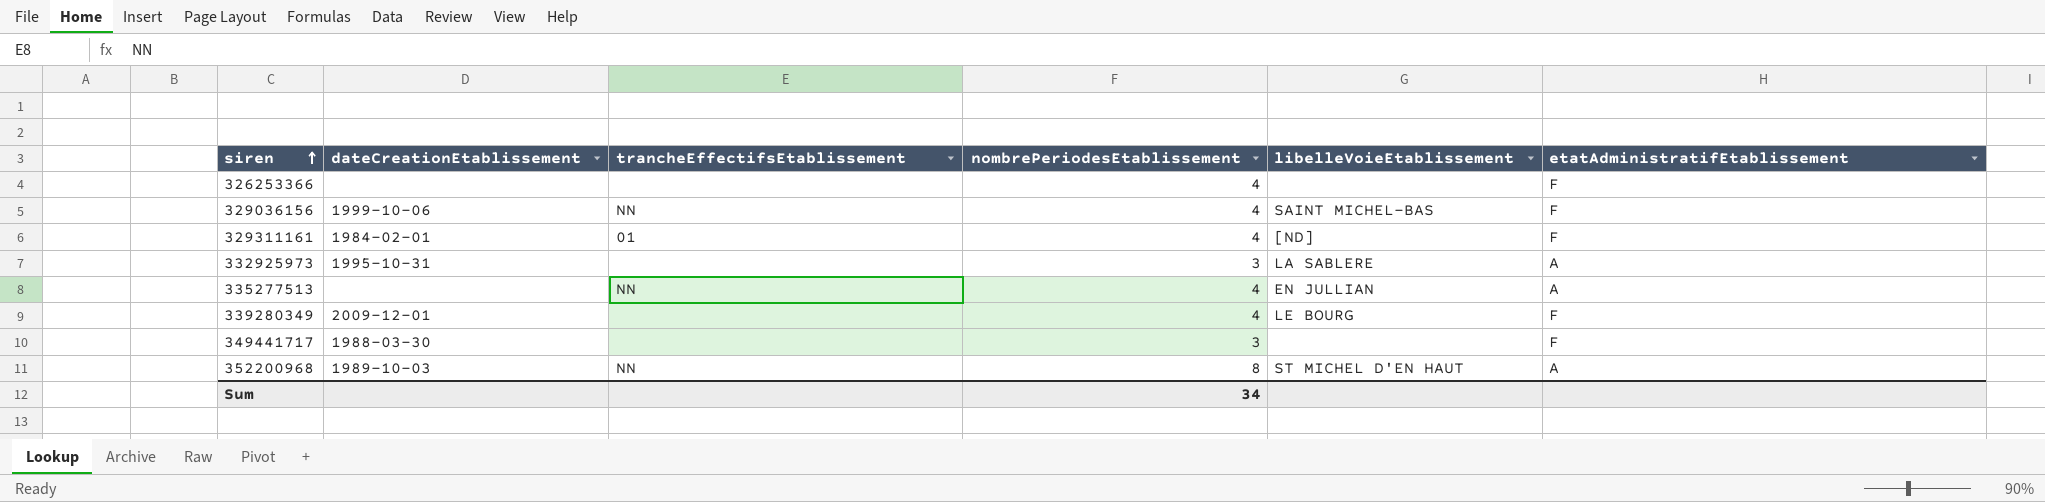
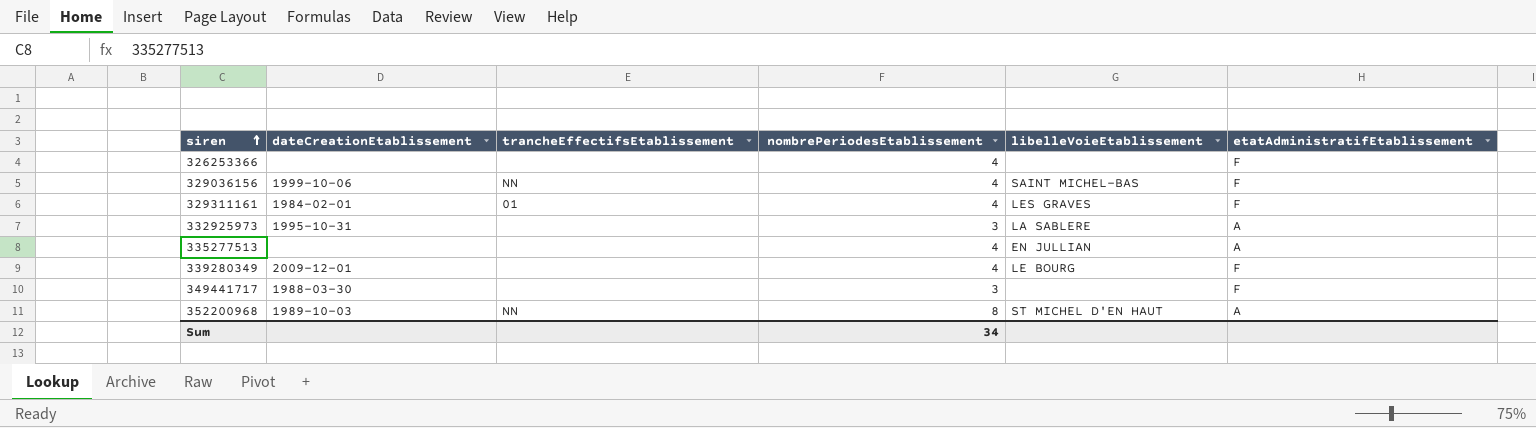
329311161 | libelleVoieEtablissement: [ND] -> LES GRAVES
335277513 | trancheEffectifsEtablissement: NN -> none

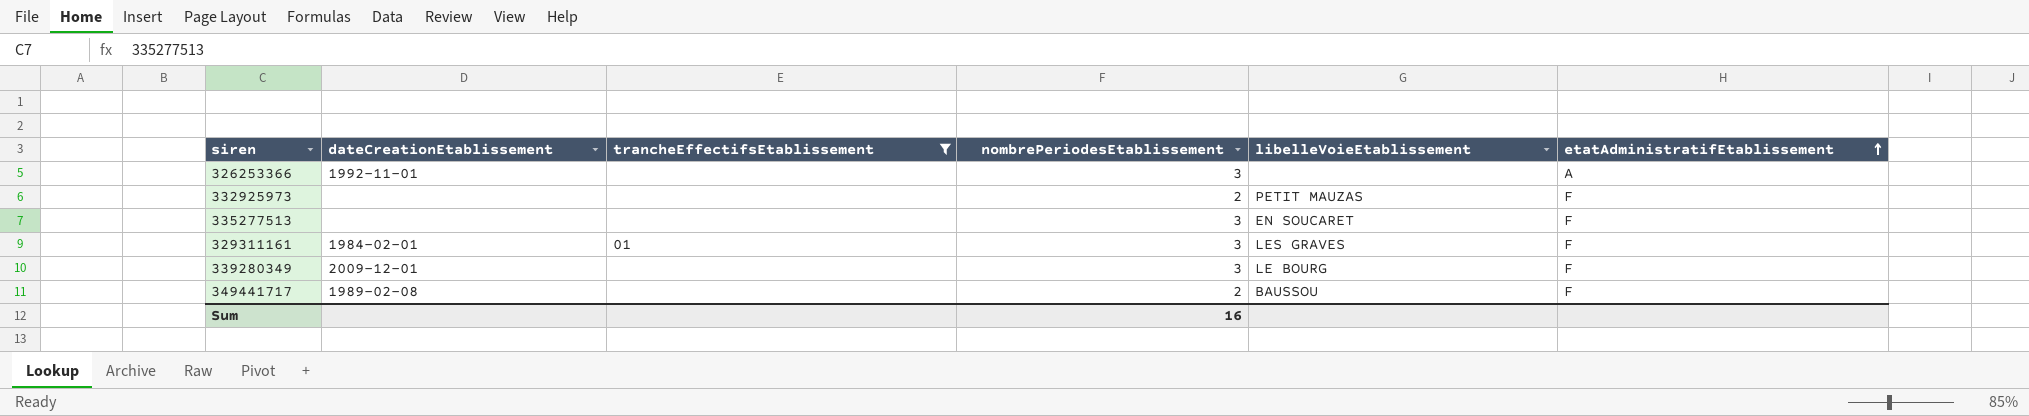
filter: none -> trancheEffectifsEtablissement != NN
row order: siren ascending -> etatAdministratifEtablissement ascending
326253366 | dateCreationEtablissement: none -> 1992-11-01
326253366 | nombrePeriodesEtablissement: 4 -> 3
326253366 | etatAdministratifEtablissement: F -> A
332925973 | dateCreationEtablissement: 1995-10-31 -> none
332925973 | nombrePeriodesEtablissement: 3 -> 2
332925973 | libelleVoieEtablissement: LA SABLERE -> PETIT MAUZAS
332925973 | etatAdministratifEtablissement: A -> F
335277513 | nombrePeriodesEtablissement: 4 -> 3
335277513 | libelleVoieEtablissement: EN JULLIAN -> EN SOUCARET
335277513 | etatAdministratifEtablissement: A -> F
329311161 | nombrePeriodesEtablissement: 4 -> 3
339280349 | nombrePeriodesEtablissement: 4 -> 3
349441717 | dateCreationEtablissement: 1988-03-30 -> 1989-02-08
349441717 | nombrePeriodesEtablissement: 3 -> 2
349441717 | libelleVoieEtablissement: none -> BAUSSOU
Sum | nombrePeriodesEtablissement: 34 -> 16

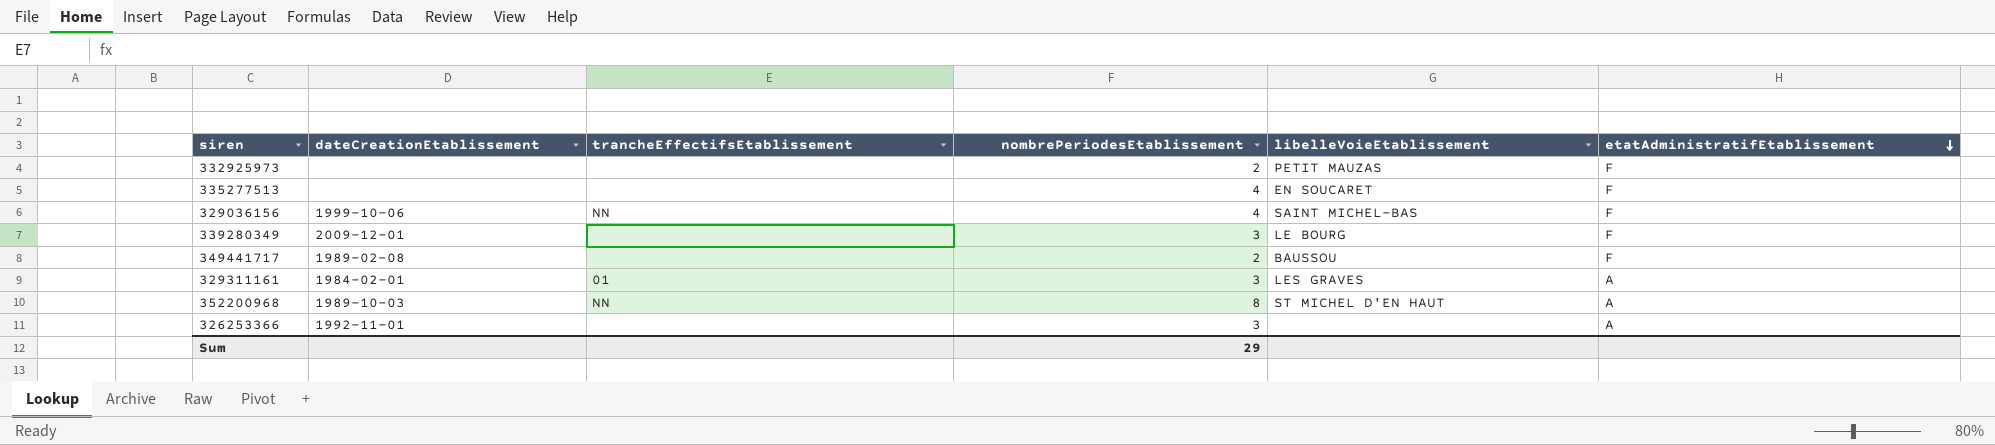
filter: trancheEffectifsEtablissement != NN -> none
row order: etatAdministratifEtablissement ascending -> etatAdministratifEtablissement descending
335277513 | nombrePeriodesEtablissement: 3 -> 4
329311161 | etatAdministratifEtablissement: F -> A
Sum | nombrePeriodesEtablissement: 16 -> 29

